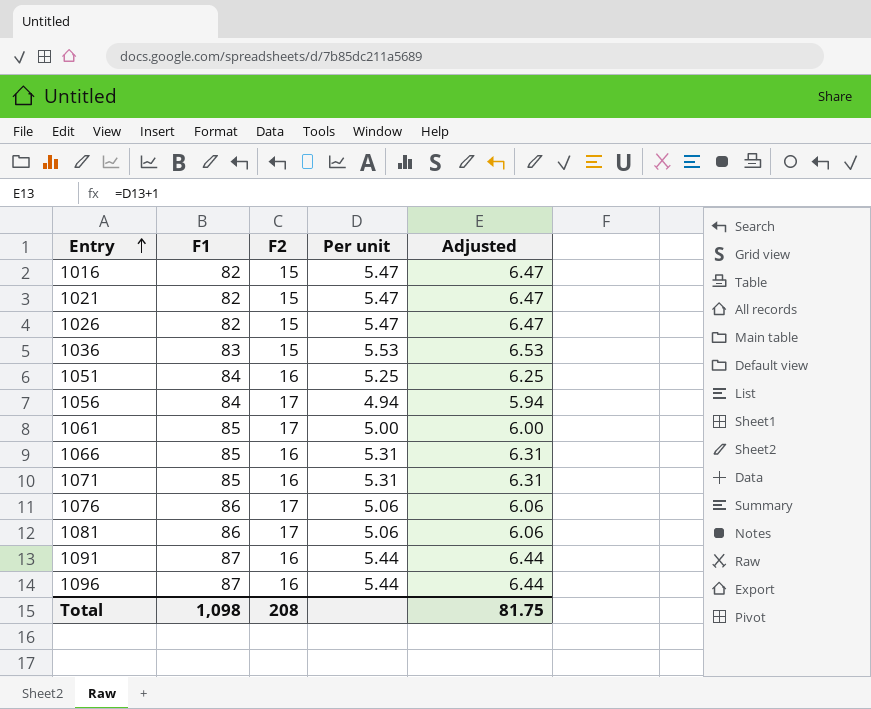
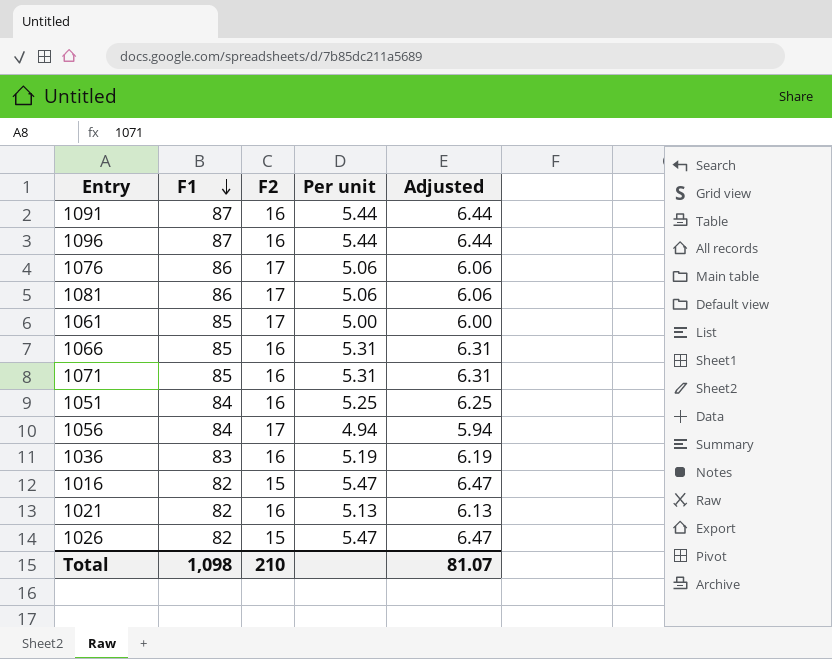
row order: Entry ascending -> F1 descending
1036 | F2: 15 -> 16
1036 | Per unit: 5.53 -> 5.19
1036 | Adjusted: 6.53 -> 6.19
1021 | F2: 15 -> 16
1021 | Per unit: 5.47 -> 5.13
1021 | Adjusted: 6.47 -> 6.13
Total | F2: 208 -> 210
Total | Adjusted: 81.75 -> 81.07

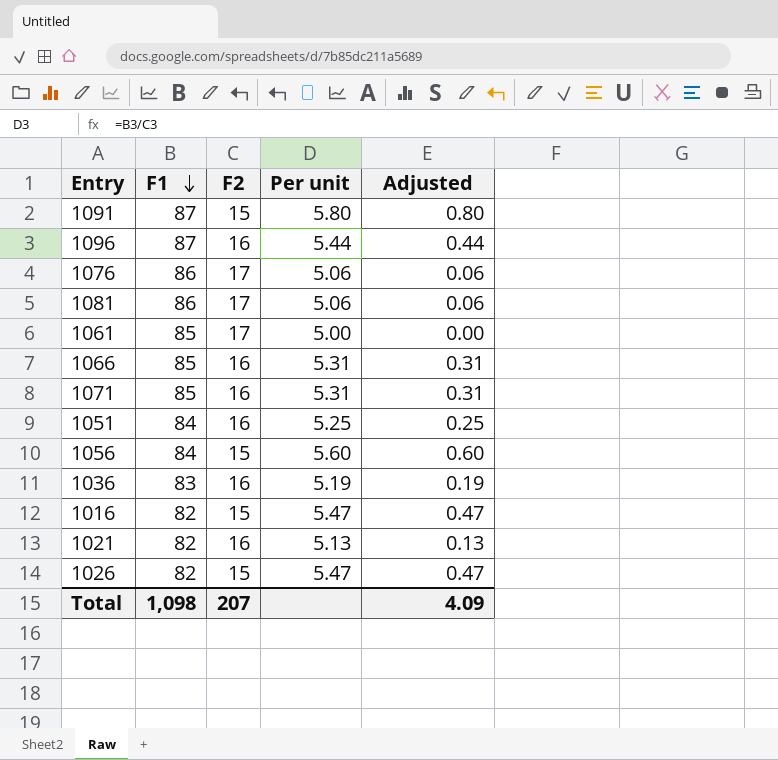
column Adjusted | formula: [Per unit] + 1 -> [Per unit] - 5
1091 | F2: 16 -> 15
1091 | Per unit: 5.44 -> 5.80
1056 | F2: 17 -> 15
1056 | Per unit: 4.94 -> 5.60
Total | F2: 210 -> 207
Total | Adjusted: 81.07 -> 4.09

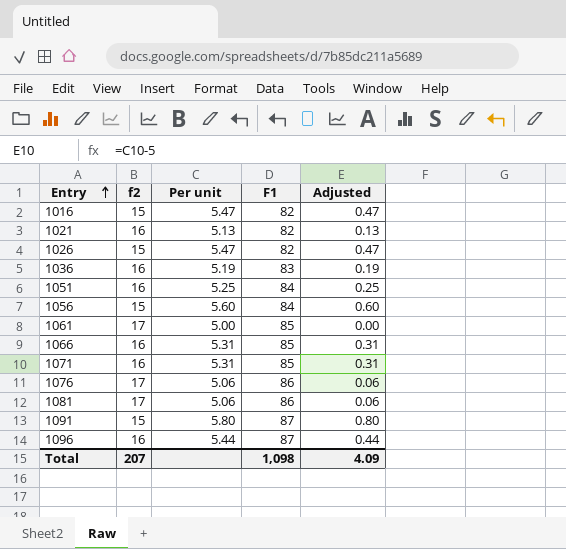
row order: F1 descending -> Entry ascending
column name: F2 -> f2
column F1 | position: 2 -> 4

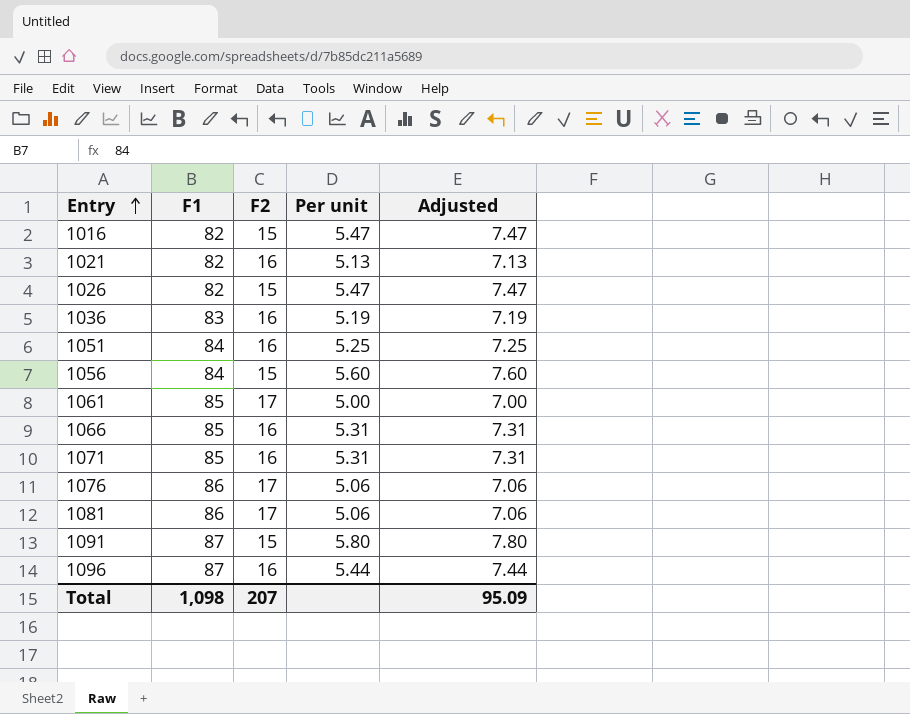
column F1 | position: 4 -> 2
column name: f2 -> F2
column Adjusted | formula: [Per unit] - 5 -> [Per unit] + 2
Total | Adjusted: 4.09 -> 95.09

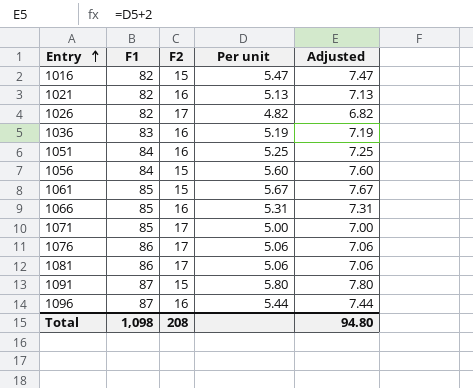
1026 | F2: 15 -> 17
1026 | Per unit: 5.47 -> 4.82
1026 | Adjusted: 7.47 -> 6.82
1061 | F2: 17 -> 15
1061 | Per unit: 5.00 -> 5.67
1061 | Adjusted: 7.00 -> 7.67
1071 | F2: 16 -> 17
1071 | Per unit: 5.31 -> 5.00
1071 | Adjusted: 7.31 -> 7.00
Total | F2: 207 -> 208
Total | Adjusted: 95.09 -> 94.80

